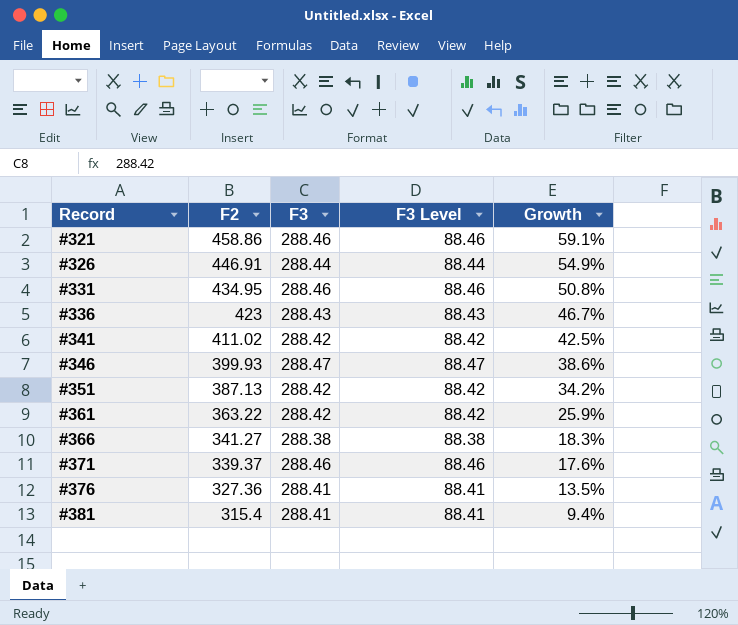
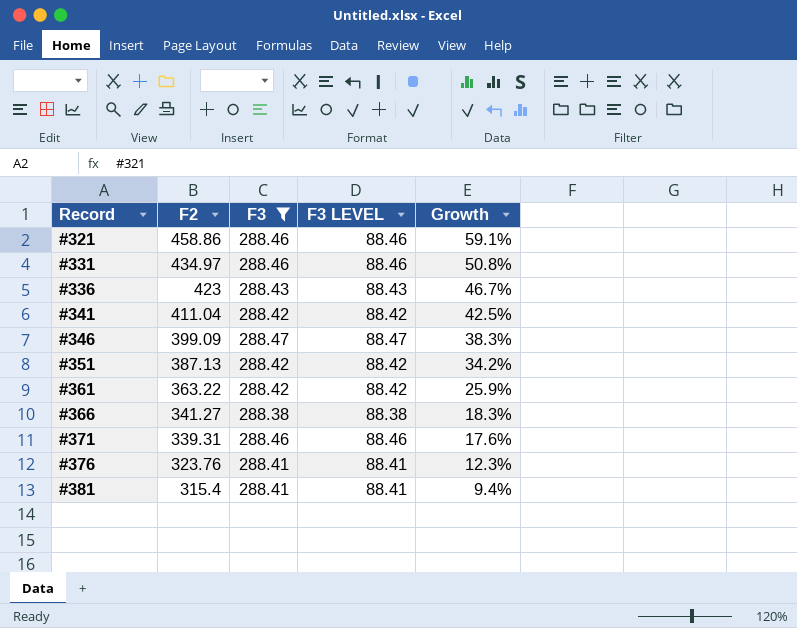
filter: none -> F3 != 288.44
column name: F3 Level -> F3 LEVEL
#331 | F2: 434.95 -> 434.97
#341 | F2: 411.02 -> 411.04
#346 | F2: 399.93 -> 399.09
#346 | Growth: 38.6% -> 38.3%
#371 | F2: 339.37 -> 339.31
#376 | F2: 327.36 -> 323.76
#376 | Growth: 13.5% -> 12.3%

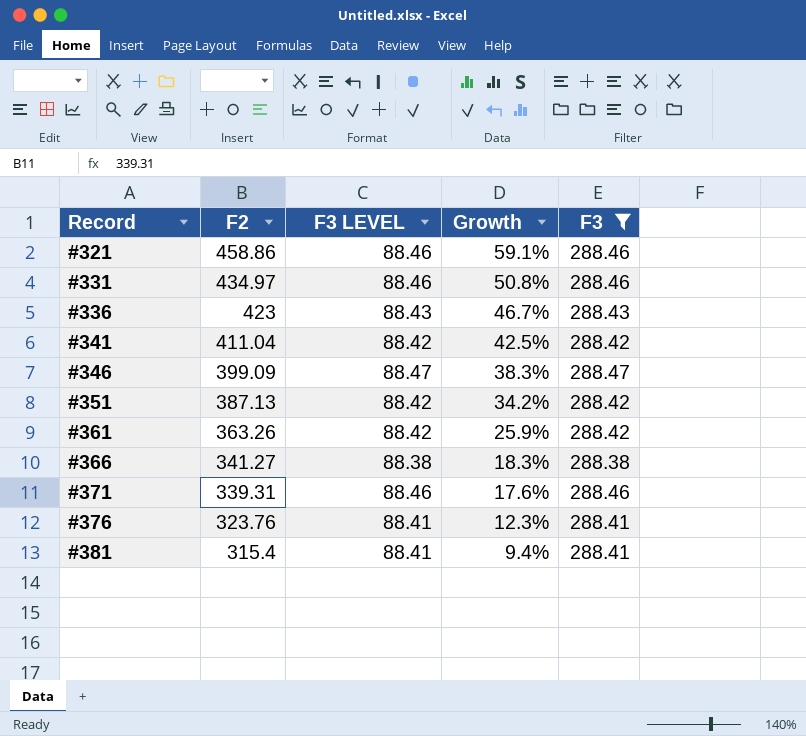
column F3 | position: 3 -> 5
#361 | F2: 363.22 -> 363.26

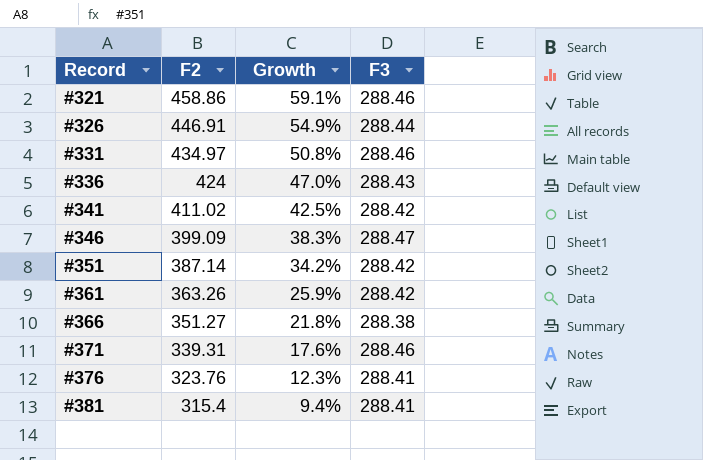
filter: F3 != 288.44 -> none
column F3 LEVEL | formula: [F3] - 200 -> none
#336 | F2: 423 -> 424
#336 | Growth: 46.7% -> 47.0%
#341 | F2: 411.04 -> 411.02
#351 | F2: 387.13 -> 387.14
#366 | F2: 341.27 -> 351.27
#366 | Growth: 18.3% -> 21.8%

